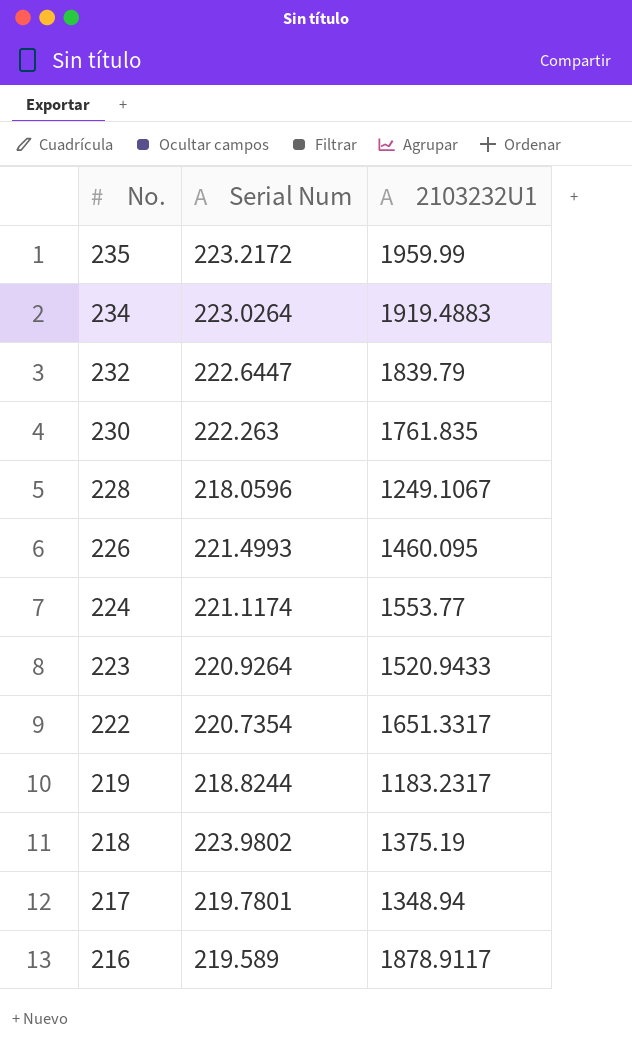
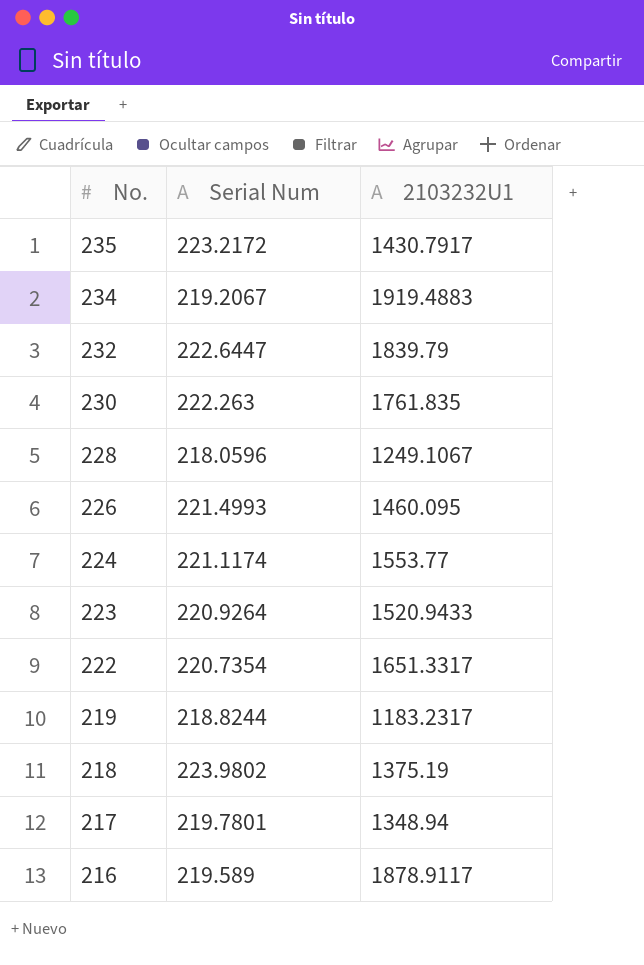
235 | 2103232U1: 1959.99 -> 1430.7917
234 | Serial Num: 223.0264 -> 219.2067

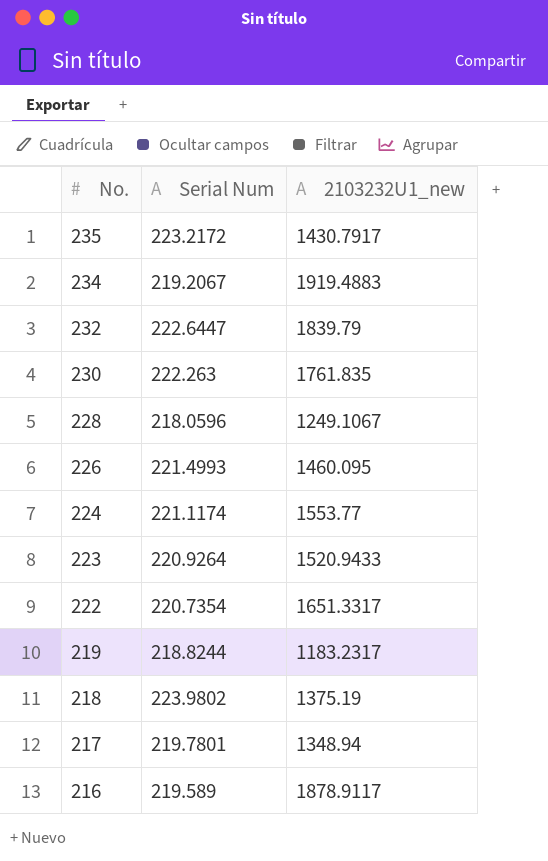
column name: 2103232U1 -> 2103232U1_new

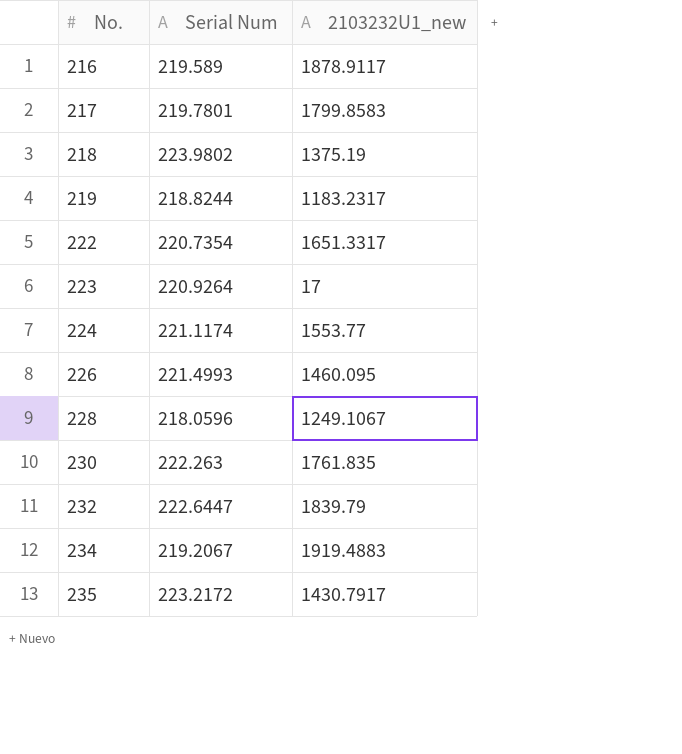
row order: No. descending -> No. ascending
217 | 2103232U1_new: 1348.94 -> 1799.8583
223 | 2103232U1_new: 1520.9433 -> 17

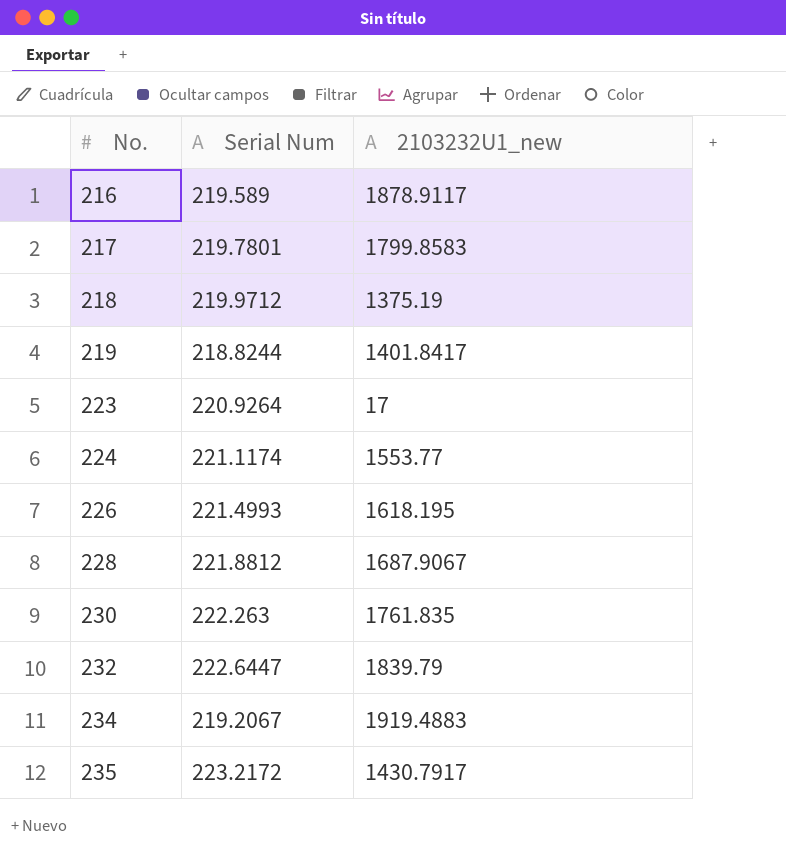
row 222: 220.7354 | 1651.3317 -> none
218 | Serial Num: 223.9802 -> 219.9712
219 | 2103232U1_new: 1183.2317 -> 1401.8417
226 | 2103232U1_new: 1460.095 -> 1618.195
228 | Serial Num: 218.0596 -> 221.8812
228 | 2103232U1_new: 1249.1067 -> 1687.9067

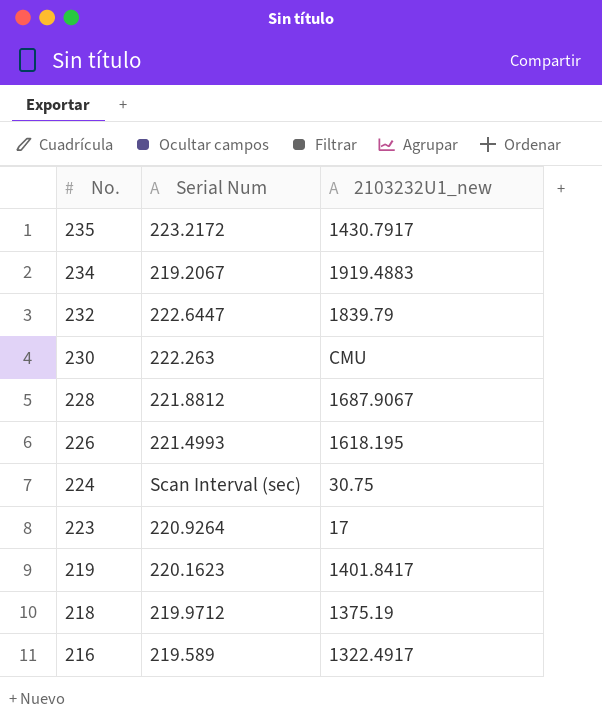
row order: No. ascending -> No. descending
row 217: 219.7801 | 1799.8583 -> none
230 | 2103232U1_new: 1761.835 -> CMU
224 | Serial Num: 221.1174 -> Scan Interval (sec)
224 | 2103232U1_new: 1553.77 -> 30.75
219 | Serial Num: 218.8244 -> 220.1623
216 | 2103232U1_new: 1878.9117 -> 1322.4917

